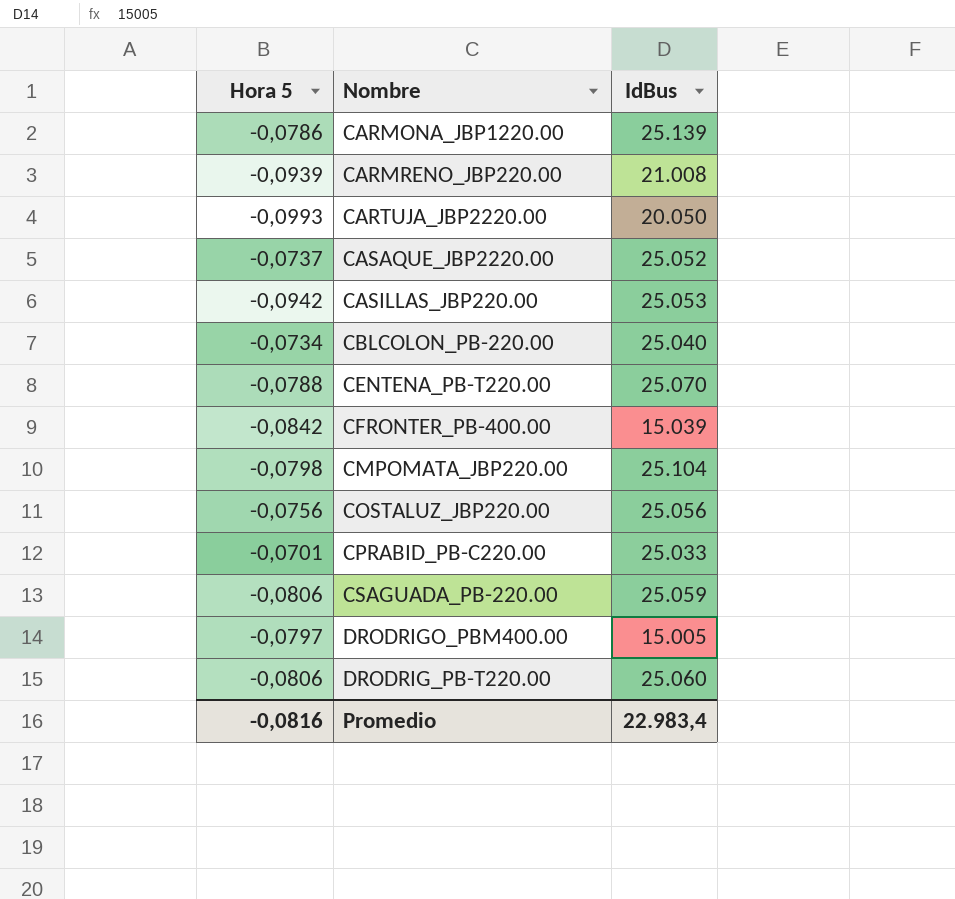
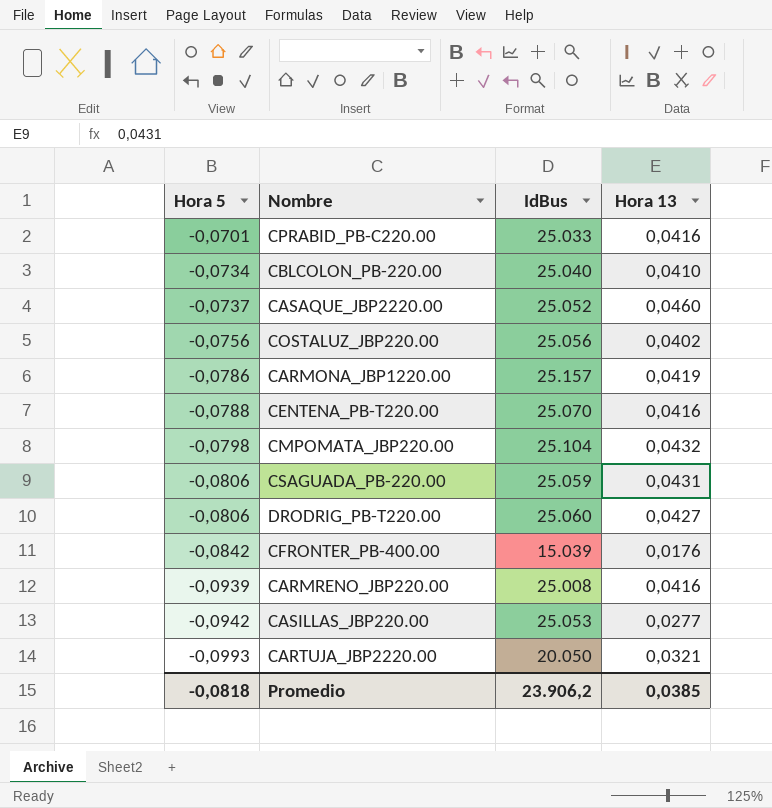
row order: none -> Hora 5 descending
column Hora 13 | position: none -> 4
row DRODRIGO_PBM400.00: -0,0797 | 15.005 -> none
CARMONA_JBP1220.00 | IdBus: 25.139 -> 25.157
CARMRENO_JBP220.00 | IdBus: 21.008 -> 25.008
Promedio | Hora 5: -0,0816 -> -0,0818
Promedio | IdBus: 22.983,4 -> 23.906,2

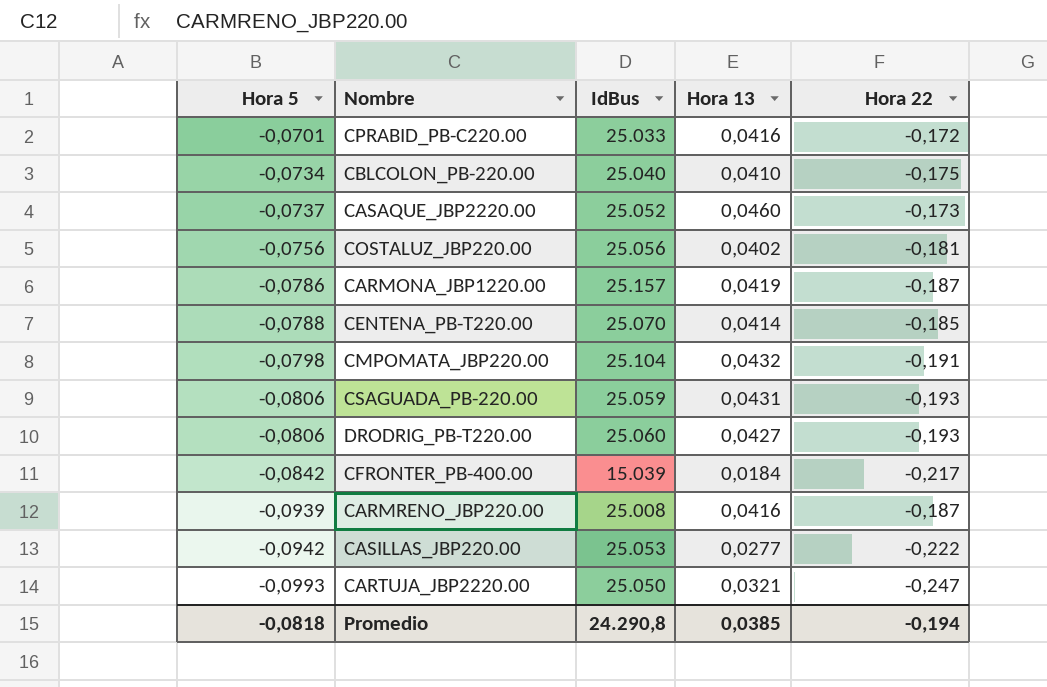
column Hora 22 | position: none -> 5
CENTENA_PB-T220.00 | Hora 13: 0,0416 -> 0,0414
CFRONTER_PB-400.00 | Hora 13: 0,0176 -> 0,0184
CARTUJA_JBP2220.00 | IdBus: 20.050 -> 25.050
Promedio | IdBus: 23.906,2 -> 24.290,8

